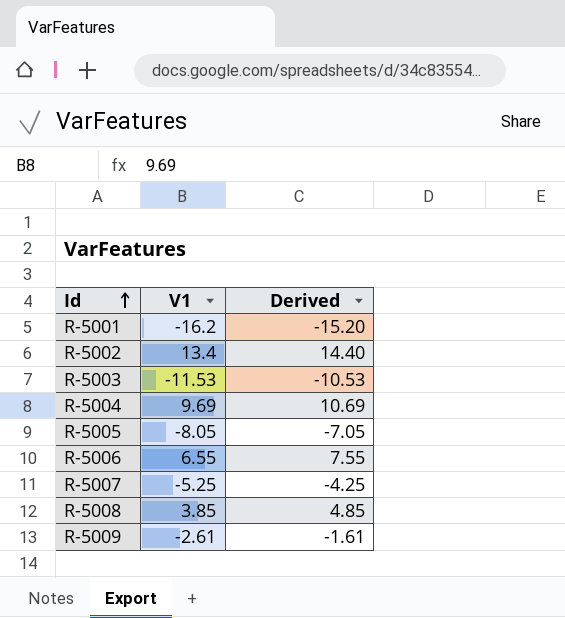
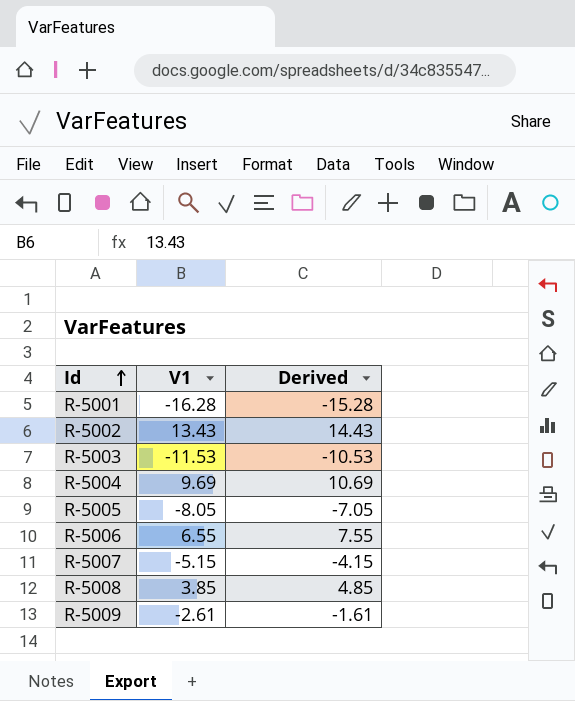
R-5001 | V1: -16.2 -> -16.28
R-5001 | Derived: -15.20 -> -15.28
R-5002 | V1: 13.4 -> 13.43
R-5002 | Derived: 14.40 -> 14.43
R-5007 | V1: -5.25 -> -5.15
R-5007 | Derived: -4.25 -> -4.15

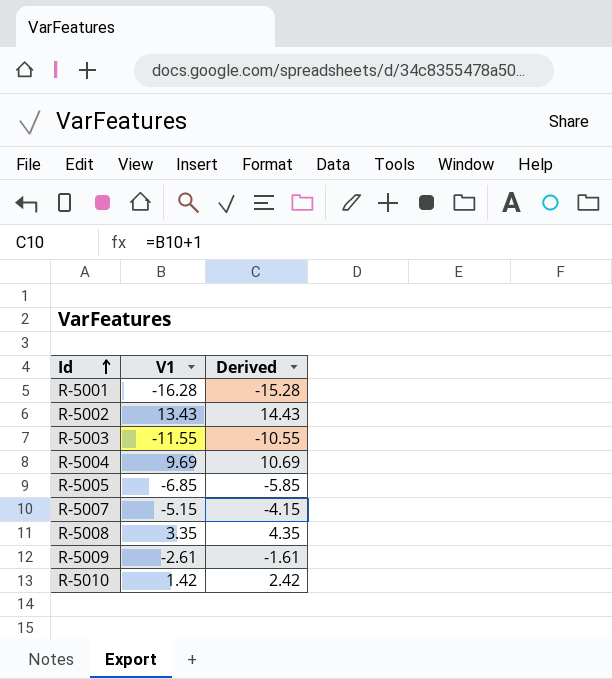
row R-5006: 6.55 | 7.55 -> none
R-5003 | V1: -11.53 -> -11.55
R-5003 | Derived: -10.53 -> -10.55
R-5005 | V1: -8.05 -> -6.85
R-5005 | Derived: -7.05 -> -5.85
R-5008 | V1: 3.85 -> 3.35
R-5008 | Derived: 4.85 -> 4.35
row R-5010: none -> 1.42 | 2.42

